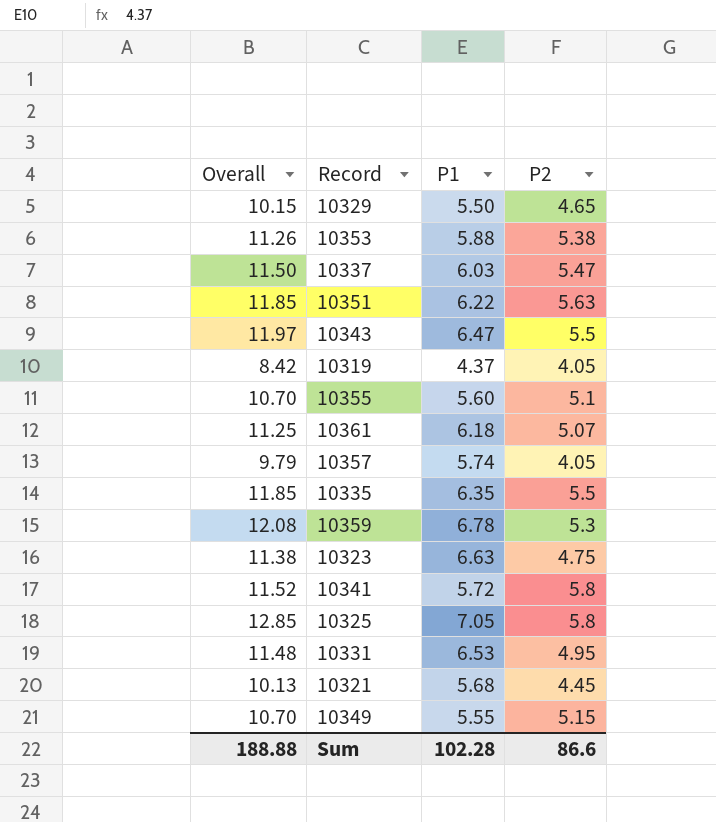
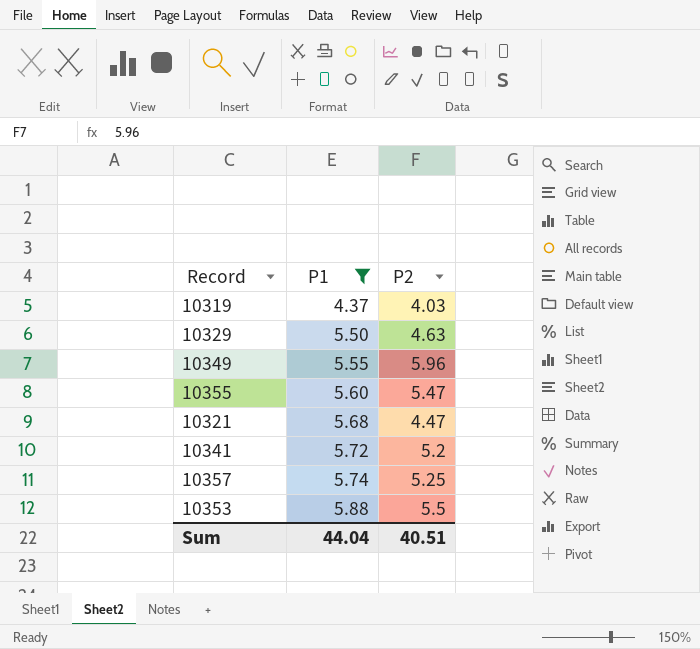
filter: none -> P1 <= 5.88
row order: none -> P1 ascending
column Overall | formula: [P1] + [P2] -> none
10319 | P2: 4.05 -> 4.03
10329 | P2: 4.65 -> 4.63
10349 | P2: 5.15 -> 5.96
10355 | P2: 5.1 -> 5.47
10321 | P2: 4.45 -> 4.47
10341 | P2: 5.8 -> 5.2
10357 | P2: 4.05 -> 5.25
10353 | P2: 5.38 -> 5.5
Sum | P1: 102.28 -> 44.04
Sum | P2: 86.6 -> 40.51

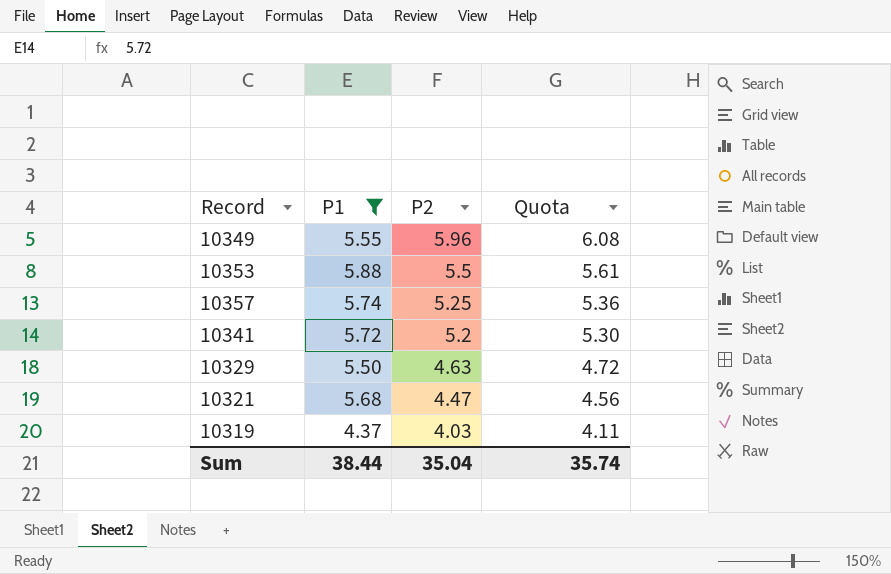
row order: P1 ascending -> P2 descending
column Quota | formula: none -> [P2] * 1.02
row 10355: 5.60 | 5.47 -> none
Sum | P1: 44.04 -> 38.44
Sum | P2: 40.51 -> 35.04

